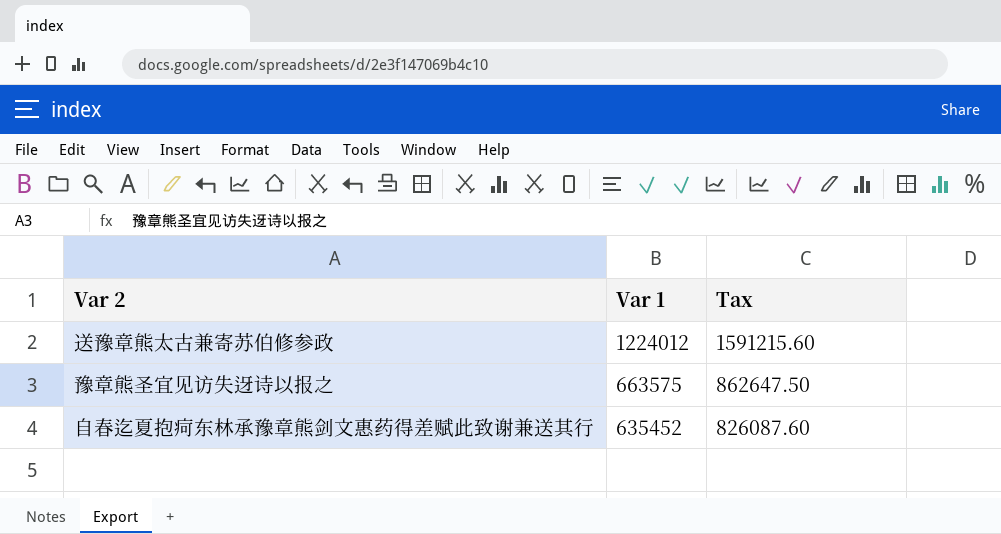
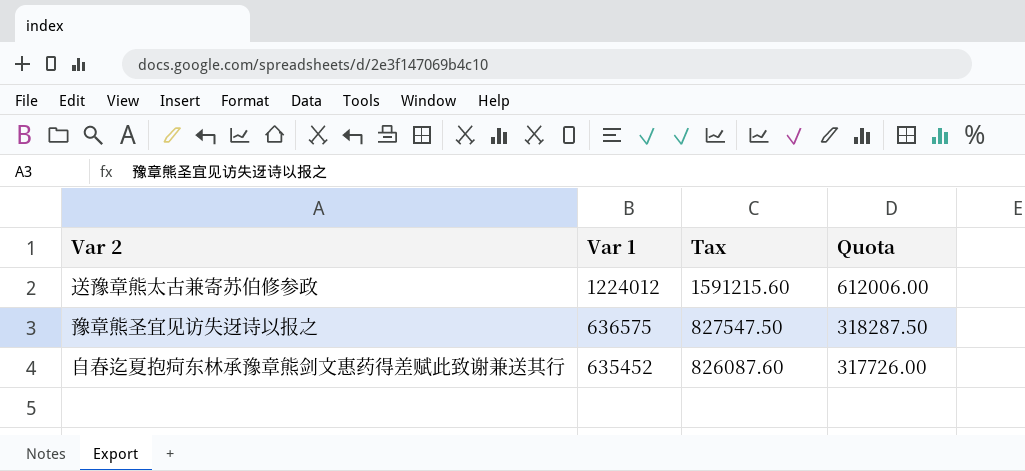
column Quota | formula: none -> [Var 1] * 0.5
豫章熊圣宜见访失迓诗以报之 | Var 1: 663575 -> 636575
豫章熊圣宜见访失迓诗以报之 | Tax: 862647.50 -> 827547.50

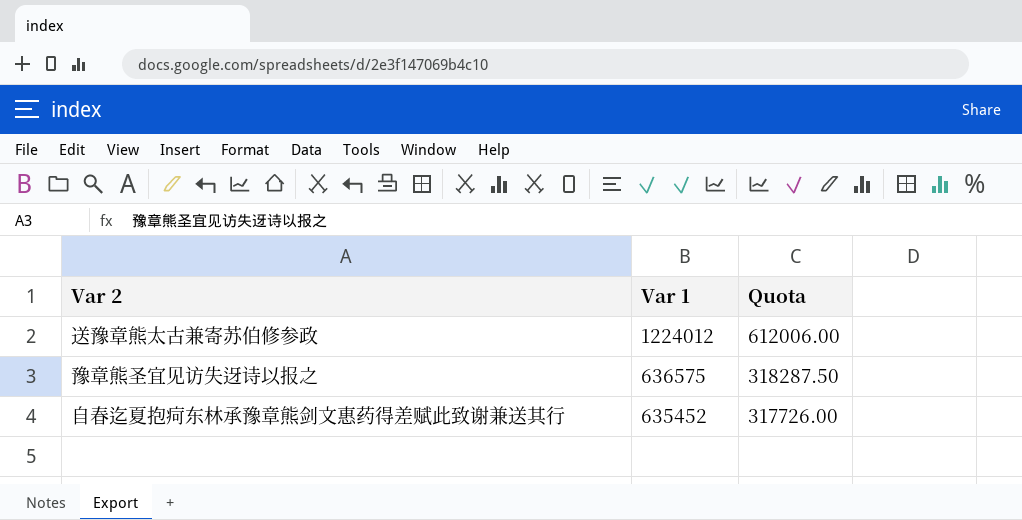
column Tax | formula: [Var 1] * 1.3 -> none

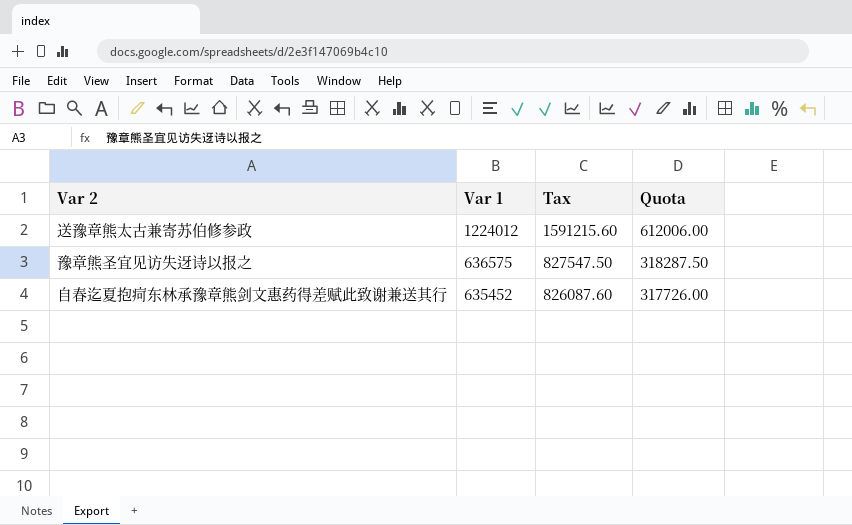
column Tax | formula: none -> [Var 1] * 1.3

